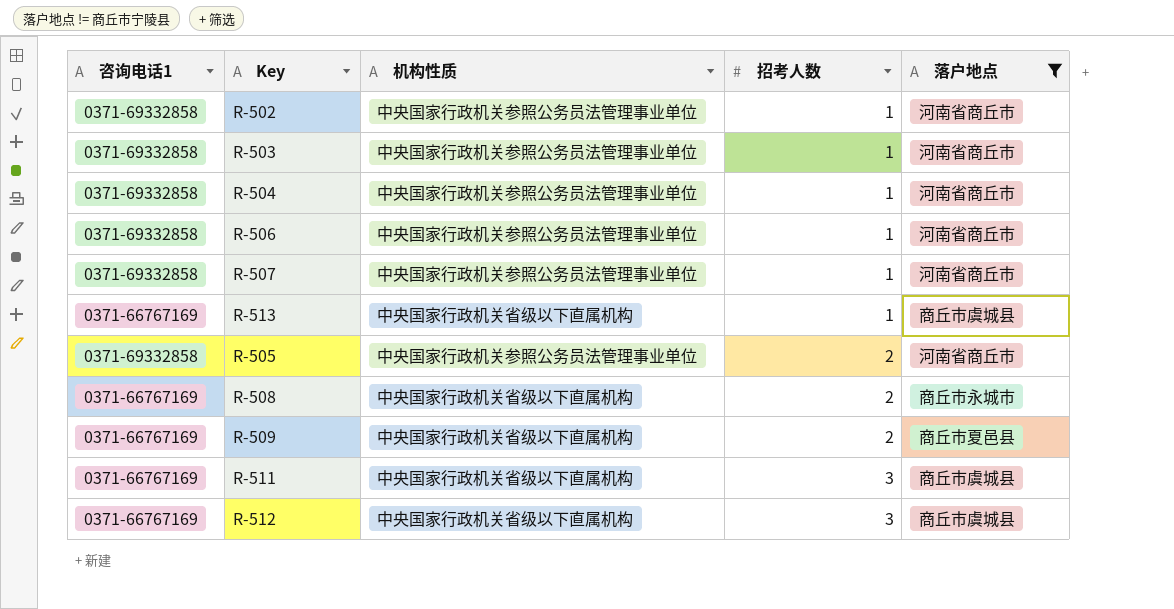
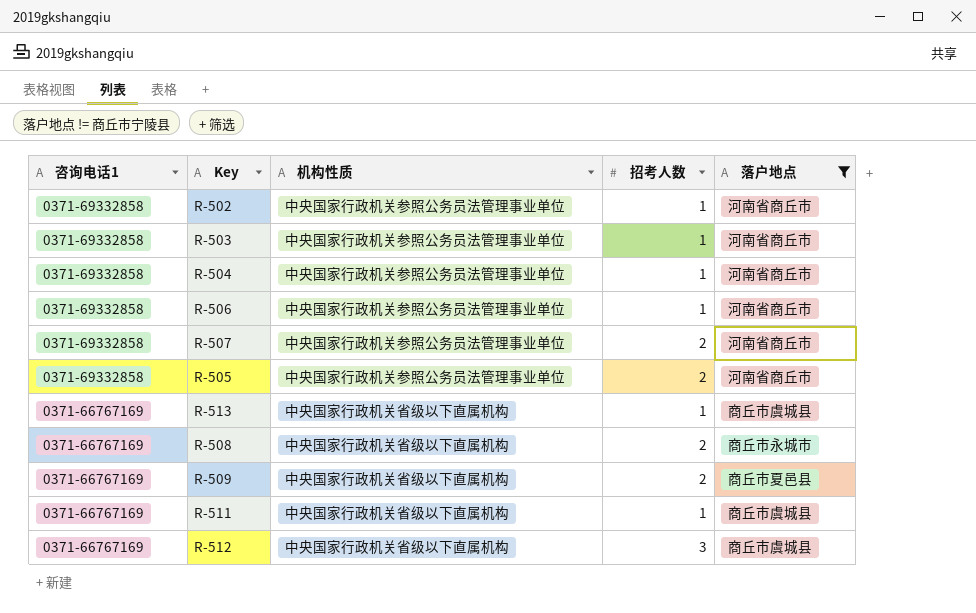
row order: 招考人数 ascending -> 咨询电话1 descending
R-507 | 招考人数: 1 -> 2
R-511 | 招考人数: 3 -> 1

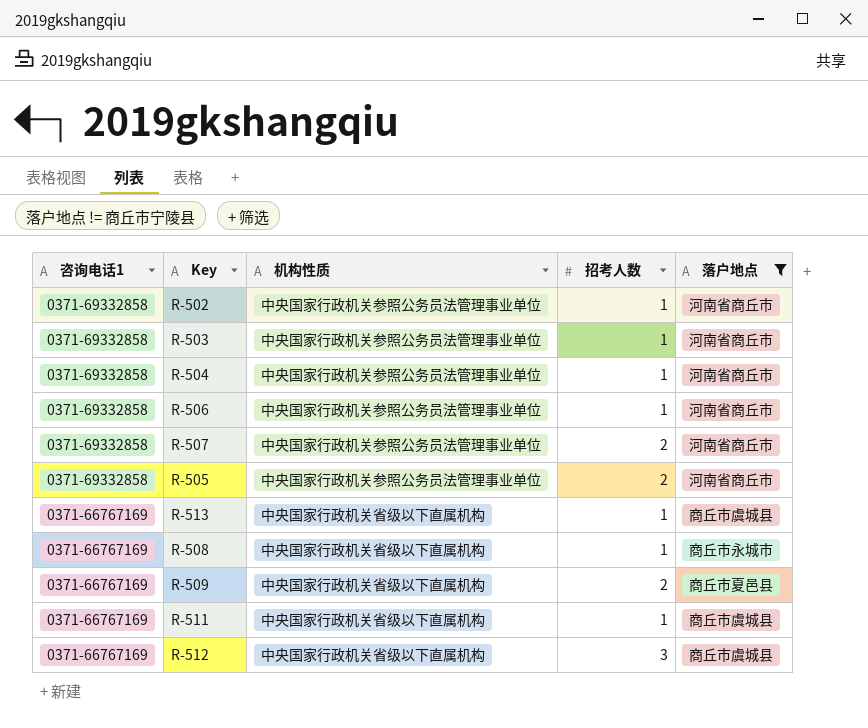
R-508 | 招考人数: 2 -> 1

